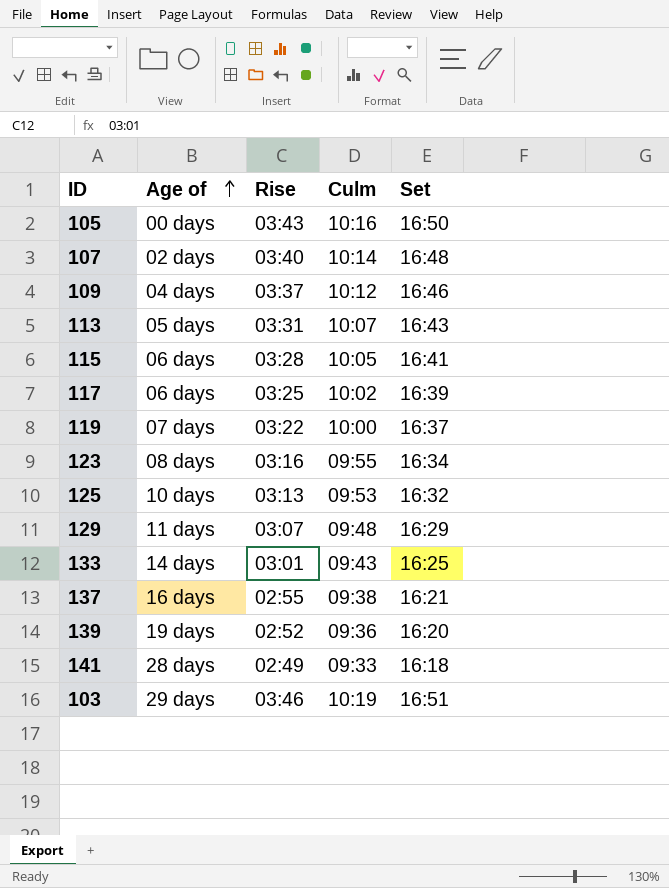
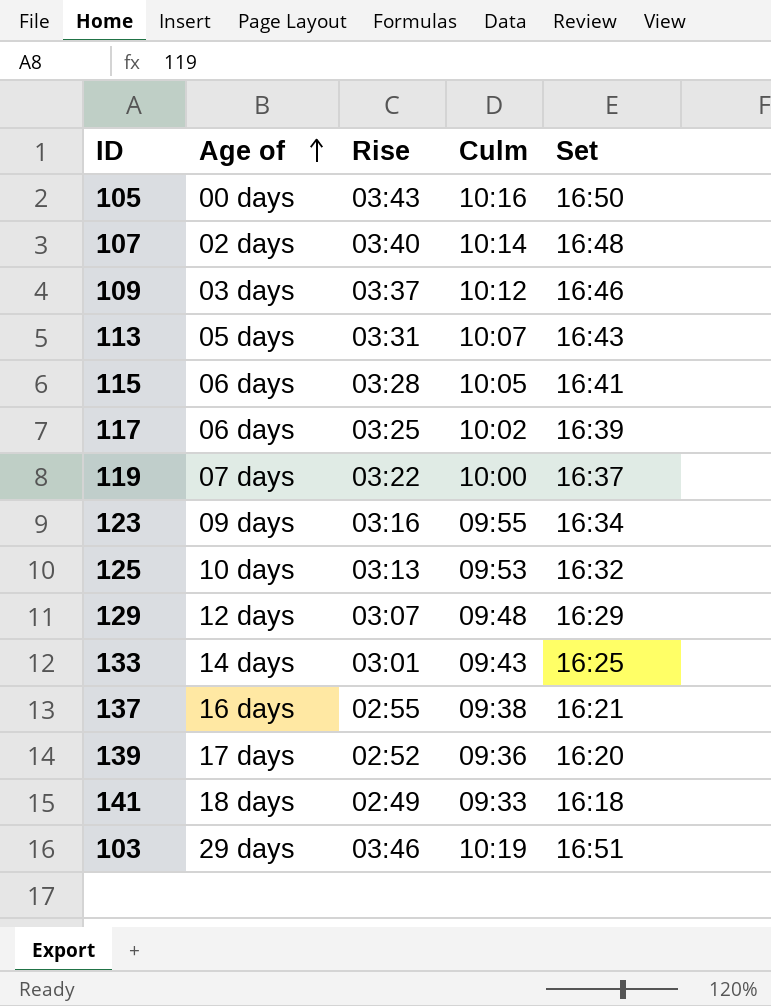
109 | Age of: 04 days -> 03 days
123 | Age of: 08 days -> 09 days
129 | Age of: 11 days -> 12 days
139 | Age of: 19 days -> 17 days
141 | Age of: 28 days -> 18 days

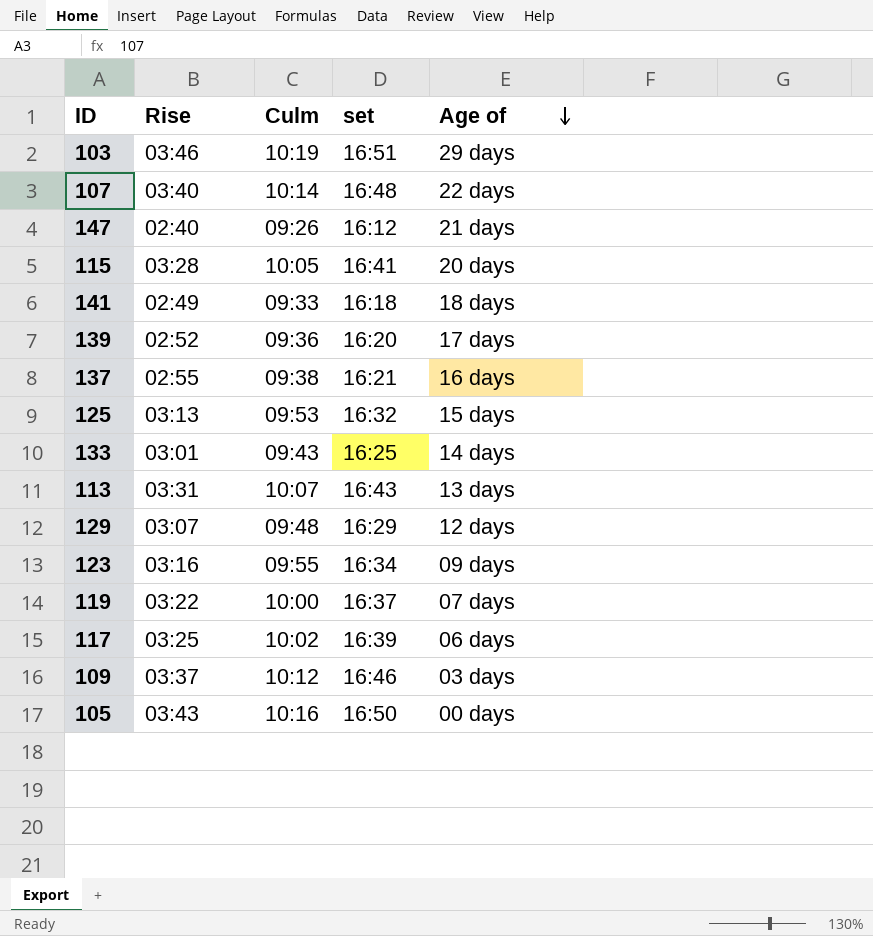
row order: Age of ascending -> Age of descending
column name: Set -> set
column Age of | position: 2 -> 5
107 | Age of: 02 days -> 22 days
row 147: none -> 02:40 | 09:26 | 16:12 | 21 days
115 | Age of: 06 days -> 20 days
125 | Age of: 10 days -> 15 days
113 | Age of: 05 days -> 13 days

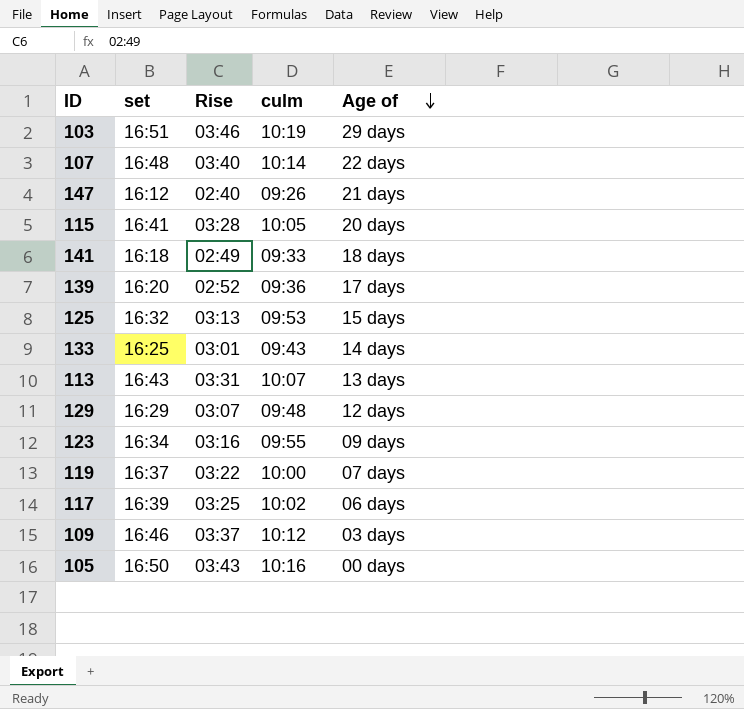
column set | position: 4 -> 2
column name: Culm -> culm
row 137: 02:55 | 09:38 | 16:21 | 16 days -> none

